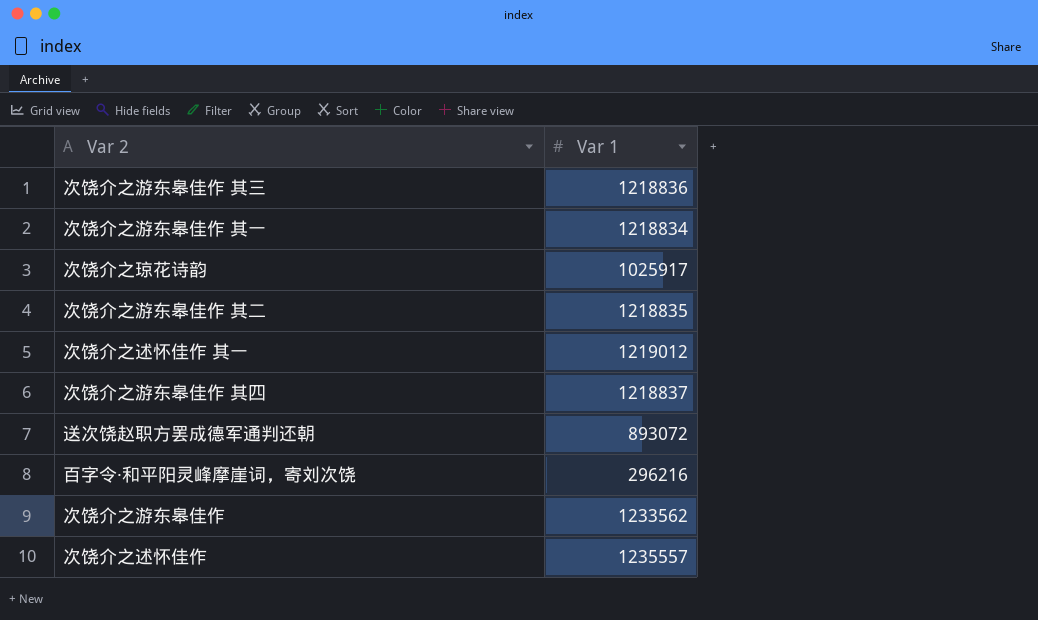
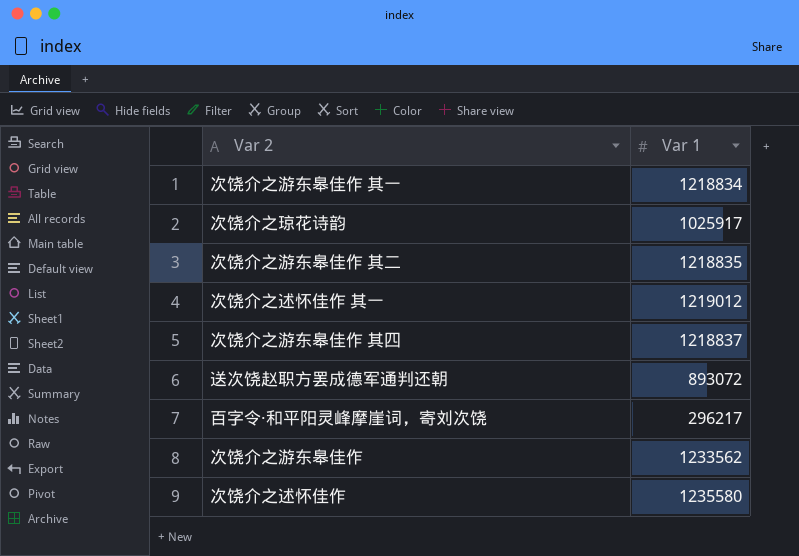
row 次饶介之游东皋佳作 其三: 1218836 -> none
百字令·和平阳灵峰摩崖词，寄刘次饶 | Var 1: 296216 -> 296217
次饶介之述怀佳作 | Var 1: 1235557 -> 1235580

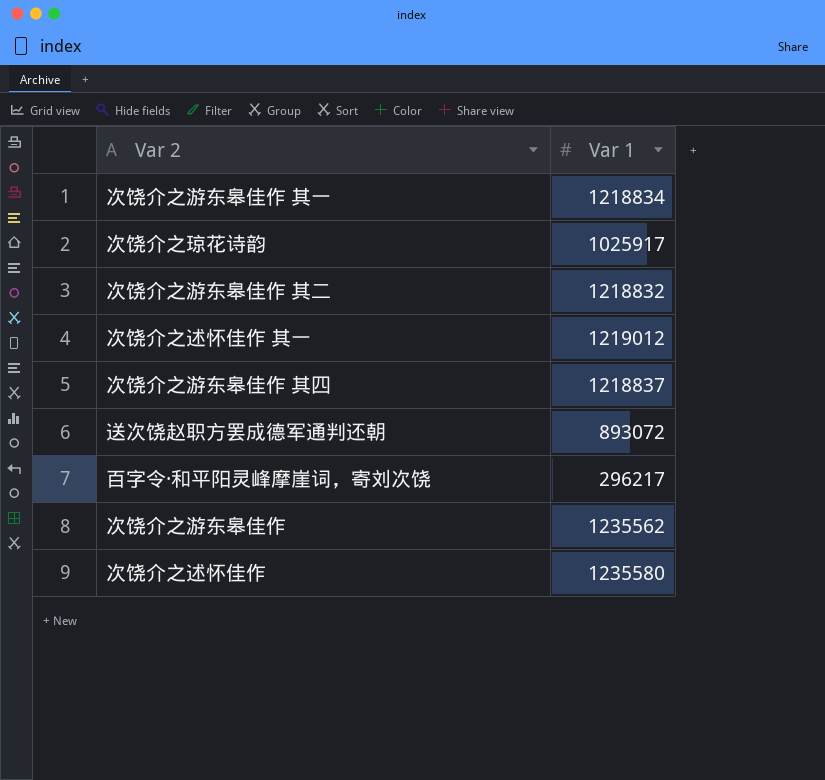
次饶介之游东皋佳作 其二 | Var 1: 1218835 -> 1218832
次饶介之游东皋佳作 | Var 1: 1233562 -> 1235562

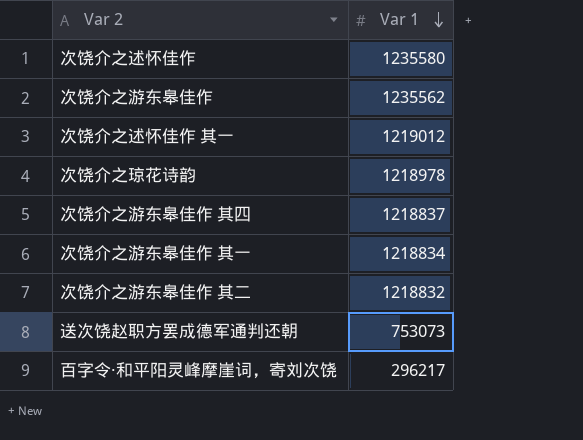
row order: none -> Var 1 descending
次饶介之琼花诗韵 | Var 1: 1025917 -> 1218978
送次饶赵职方罢成德军通判还朝 | Var 1: 893072 -> 753073

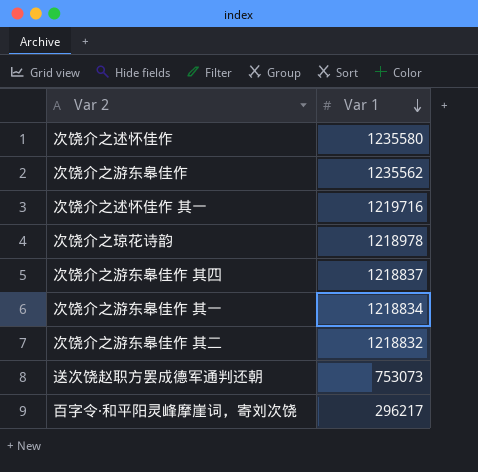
次饶介之述怀佳作 其一 | Var 1: 1219012 -> 1219716

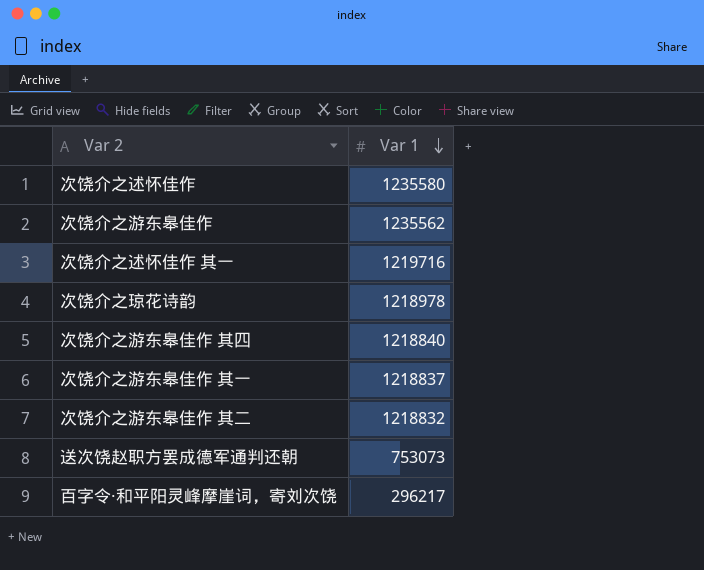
次饶介之游东皋佳作 其四 | Var 1: 1218837 -> 1218840
次饶介之游东皋佳作 其一 | Var 1: 1218834 -> 1218837

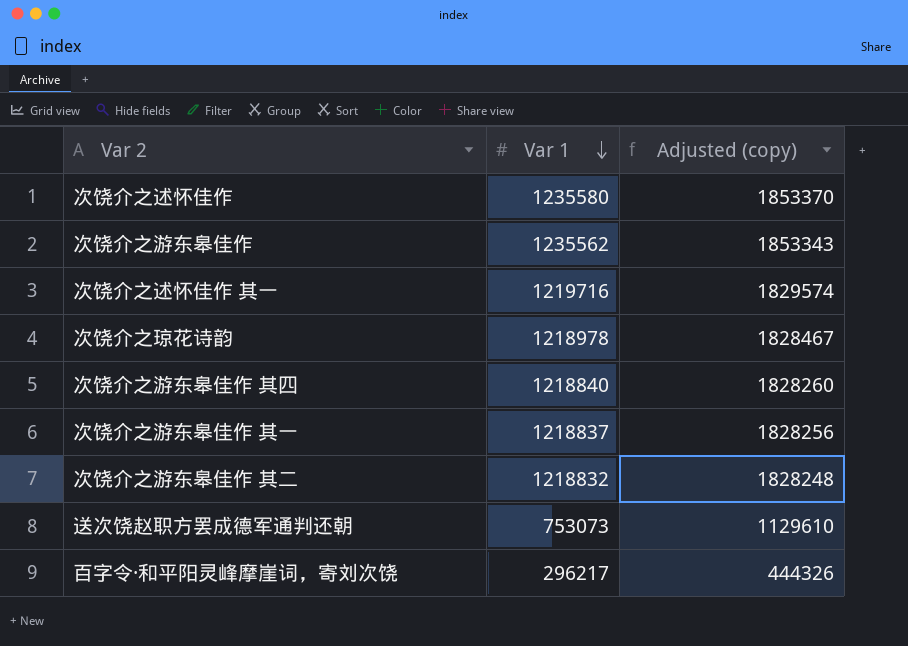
column Adjusted (copy) | formula: none -> [Var 1] * 1.5

